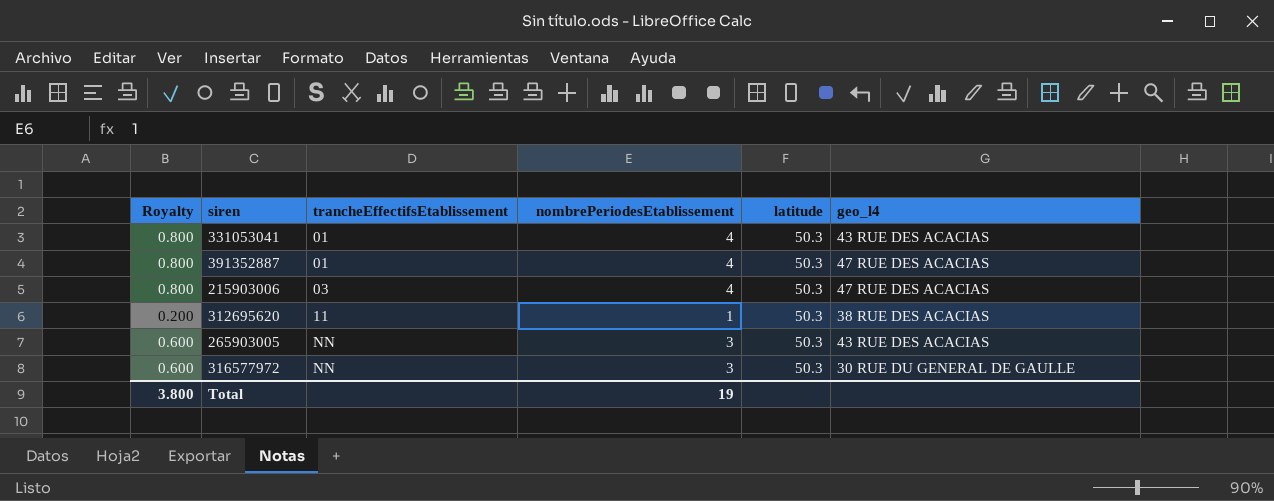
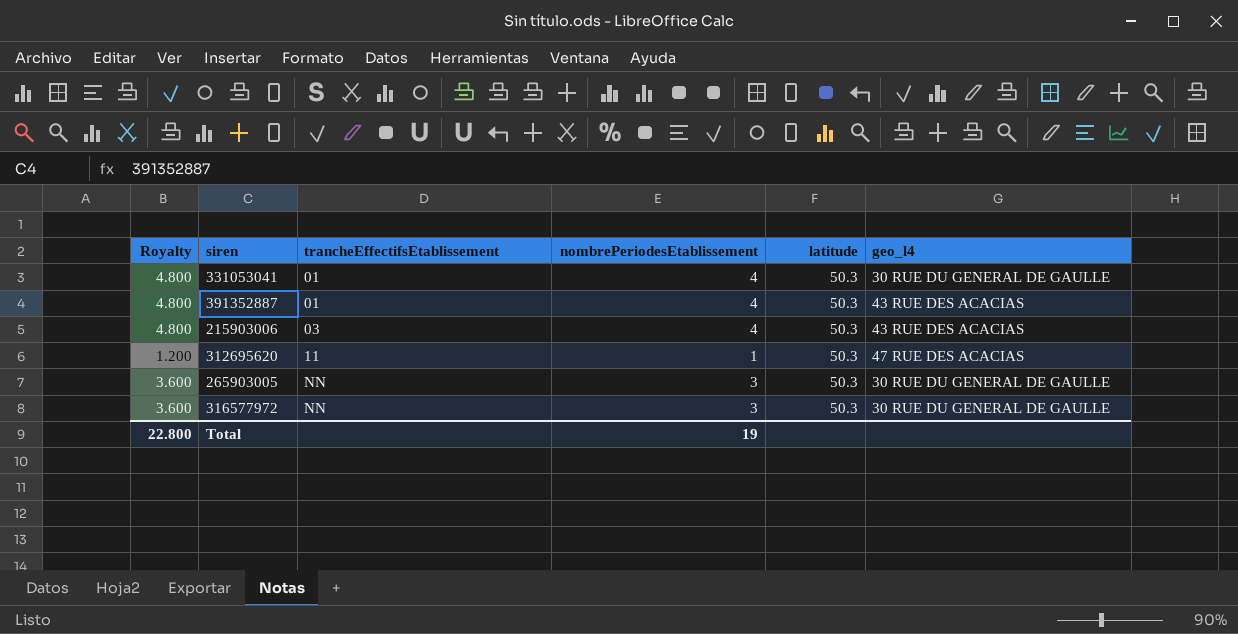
column Royalty | formula: [nombrePeriodesEtablissement] * 0.2 -> [nombrePeriodesEtablissement] * 1.2
331053041 | geo_l4: 43 RUE DES ACACIAS -> 30 RUE DU GENERAL DE GAULLE
391352887 | geo_l4: 47 RUE DES ACACIAS -> 43 RUE DES ACACIAS
215903006 | geo_l4: 47 RUE DES ACACIAS -> 43 RUE DES ACACIAS
312695620 | geo_l4: 38 RUE DES ACACIAS -> 47 RUE DES ACACIAS
265903005 | geo_l4: 43 RUE DES ACACIAS -> 30 RUE DU GENERAL DE GAULLE
Total | Royalty: 3.800 -> 22.800

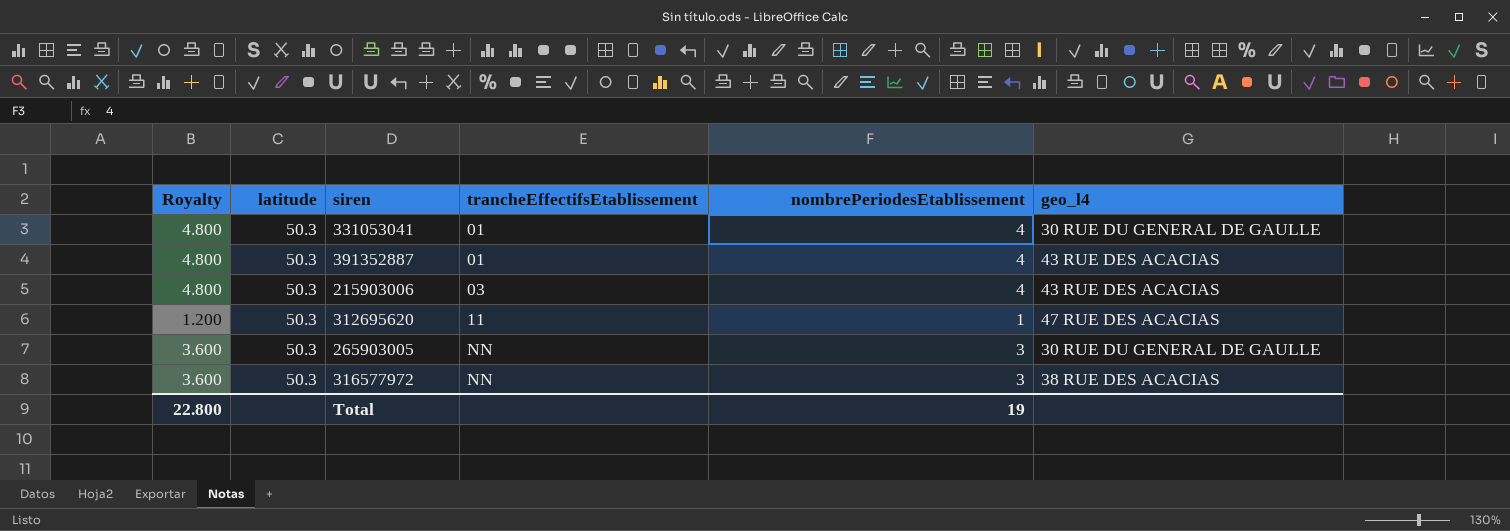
column latitude | position: 5 -> 2
316577972 | geo_l4: 30 RUE DU GENERAL DE GAULLE -> 38 RUE DES ACACIAS

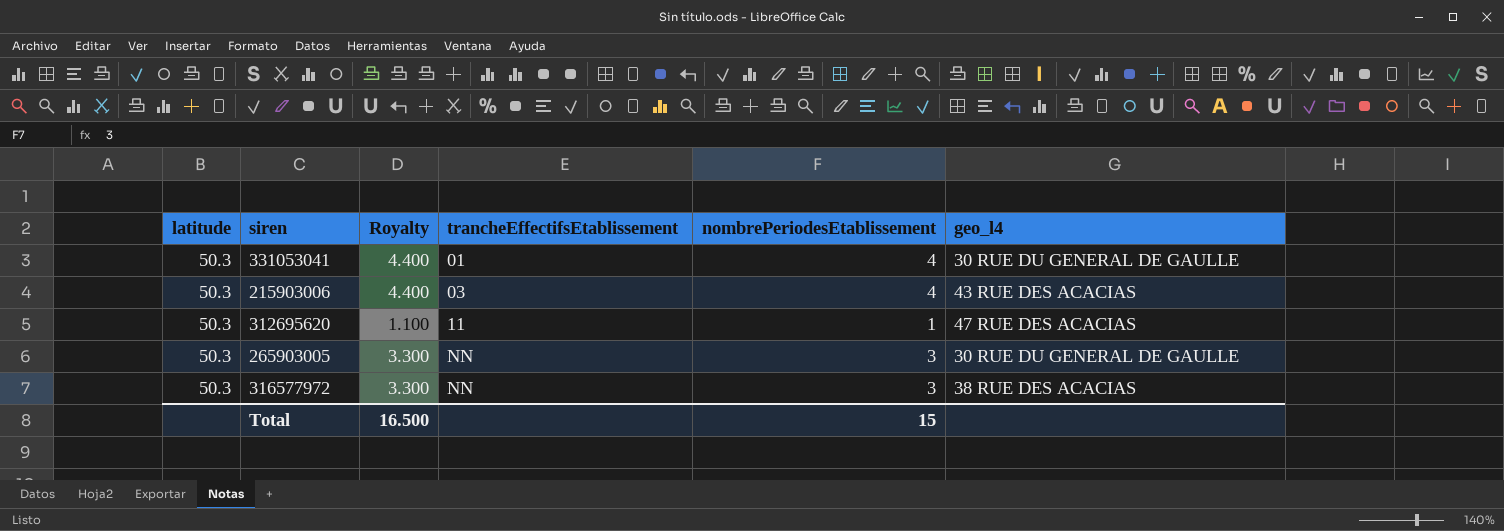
column Royalty | formula: [nombrePeriodesEtablissement] * 1.2 -> [nombrePeriodesEtablissement] * 1.1
column Royalty | position: 1 -> 3
row 391352887: 4.800 | 50.3 | 01 | 4 | 43 RUE DES ACACIAS -> none
Total | Royalty: 22.800 -> 16.500
Total | nombrePeriodesEtablissement: 19 -> 15

